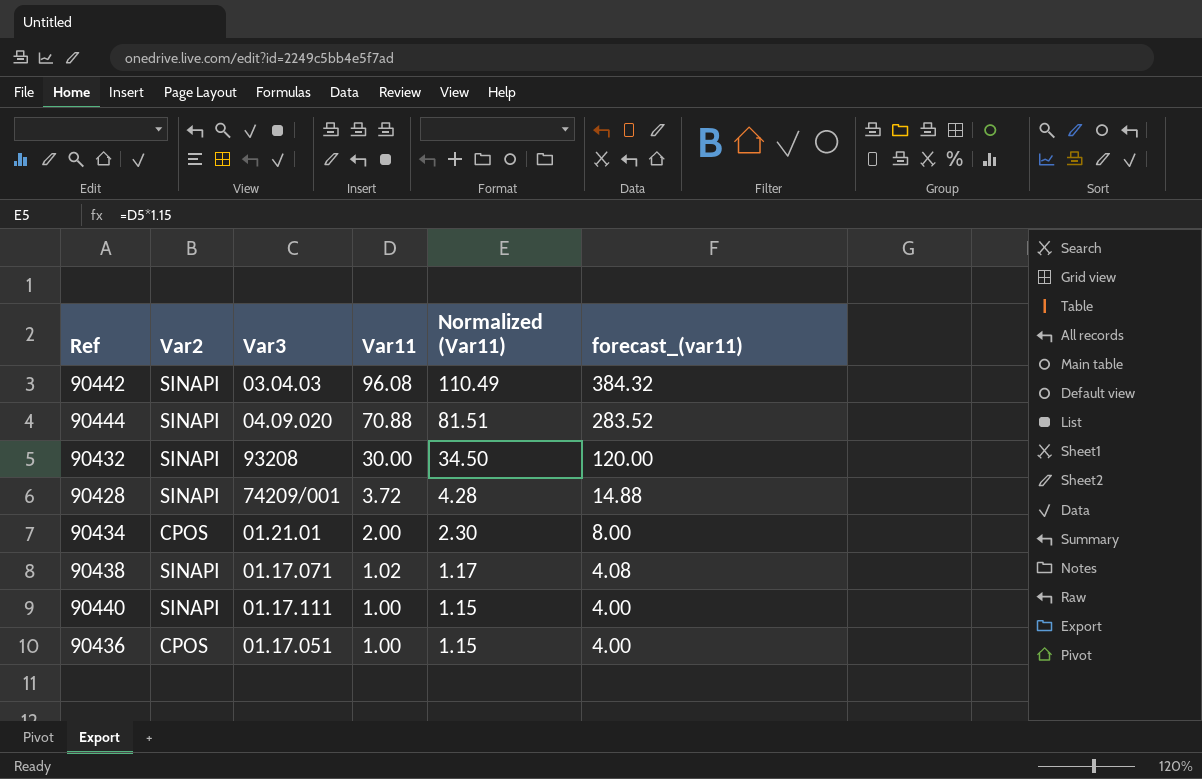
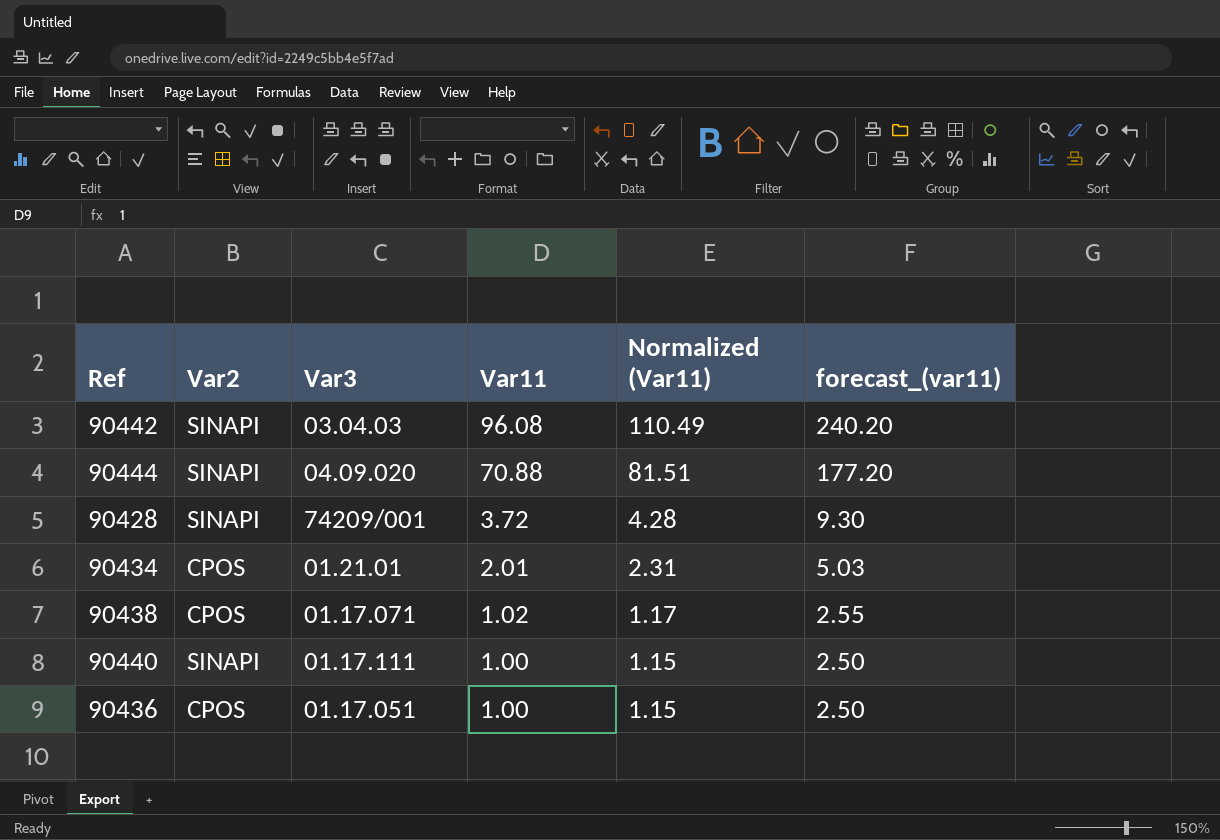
column forecast_(var11) | formula: [Var11] * 4 -> [Var11] * 2.5
row 90432: SINAPI | 93208 | 30.00 | 34.50 | 120.00 -> none
90434 | Var11: 2.00 -> 2.01
90434 | Normalized (Var11): 2.30 -> 2.31
90438 | Var2: SINAPI -> CPOS

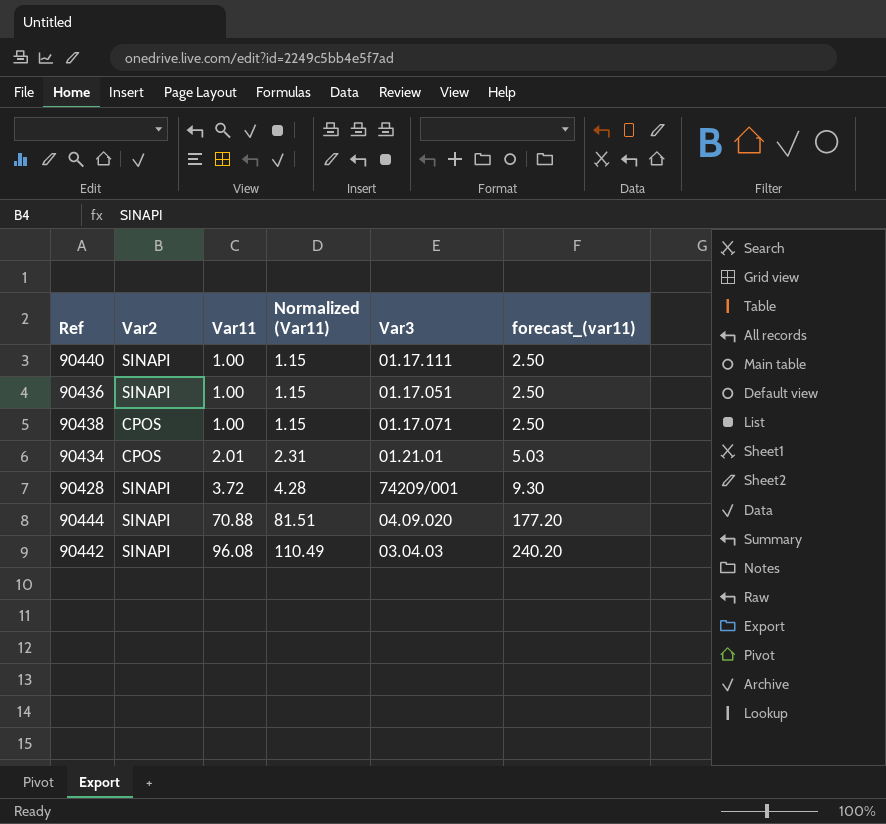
row order: Var11 descending -> Var11 ascending
column Var3 | position: 3 -> 5
90436 | Var2: CPOS -> SINAPI
90438 | Var11: 1.02 -> 1.00
90438 | Normalized (Var11): 1.17 -> 1.15
90438 | forecast_(var11): 2.55 -> 2.50

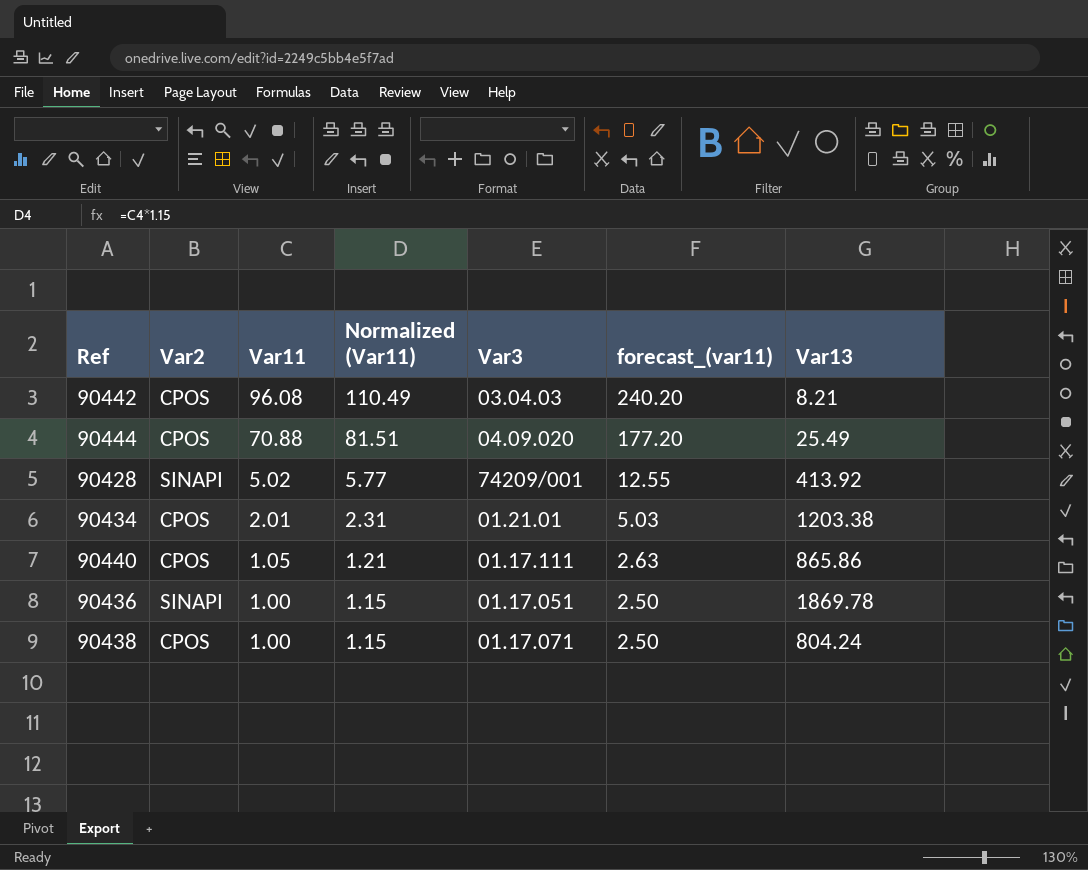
row order: Var11 ascending -> Var11 descending
column Var13 | position: none -> 7
90442 | Var2: SINAPI -> CPOS
90444 | Var2: SINAPI -> CPOS
90428 | Var11: 3.72 -> 5.02
90428 | Normalized (Var11): 4.28 -> 5.77
90428 | forecast_(var11): 9.30 -> 12.55
90440 | Var2: SINAPI -> CPOS
90440 | Var11: 1.00 -> 1.05
90440 | Normalized (Var11): 1.15 -> 1.21
90440 | forecast_(var11): 2.50 -> 2.63

